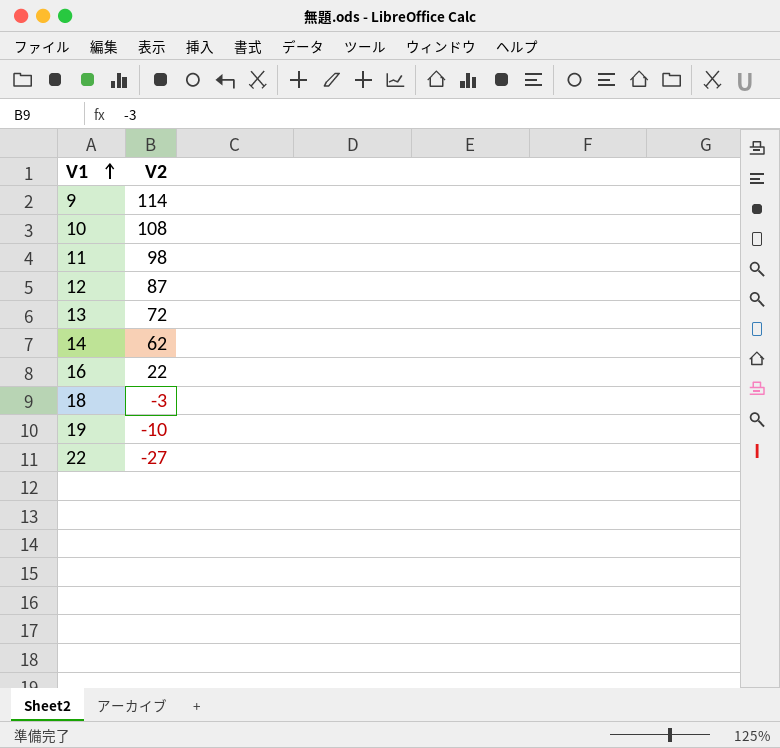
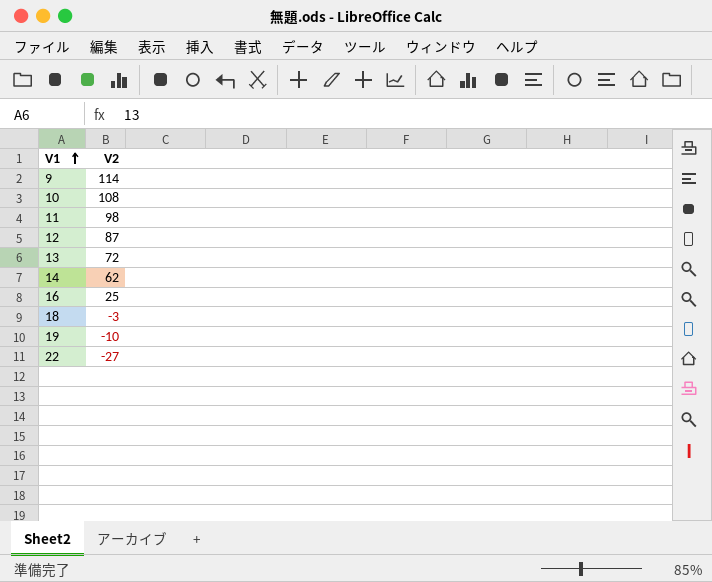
16 | V2: 22 -> 25

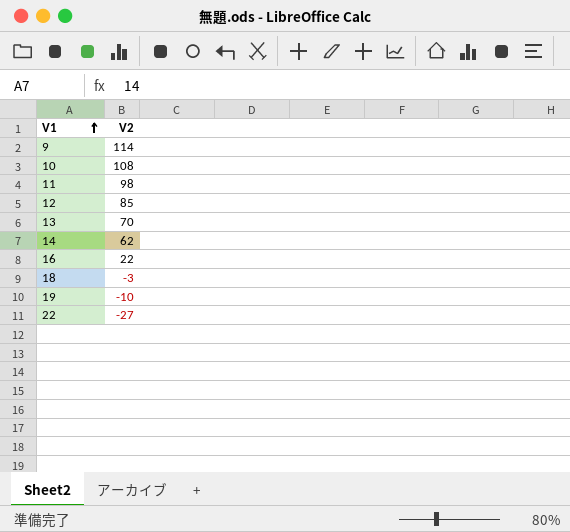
12 | V2: 87 -> 85
13 | V2: 72 -> 70
16 | V2: 25 -> 22

